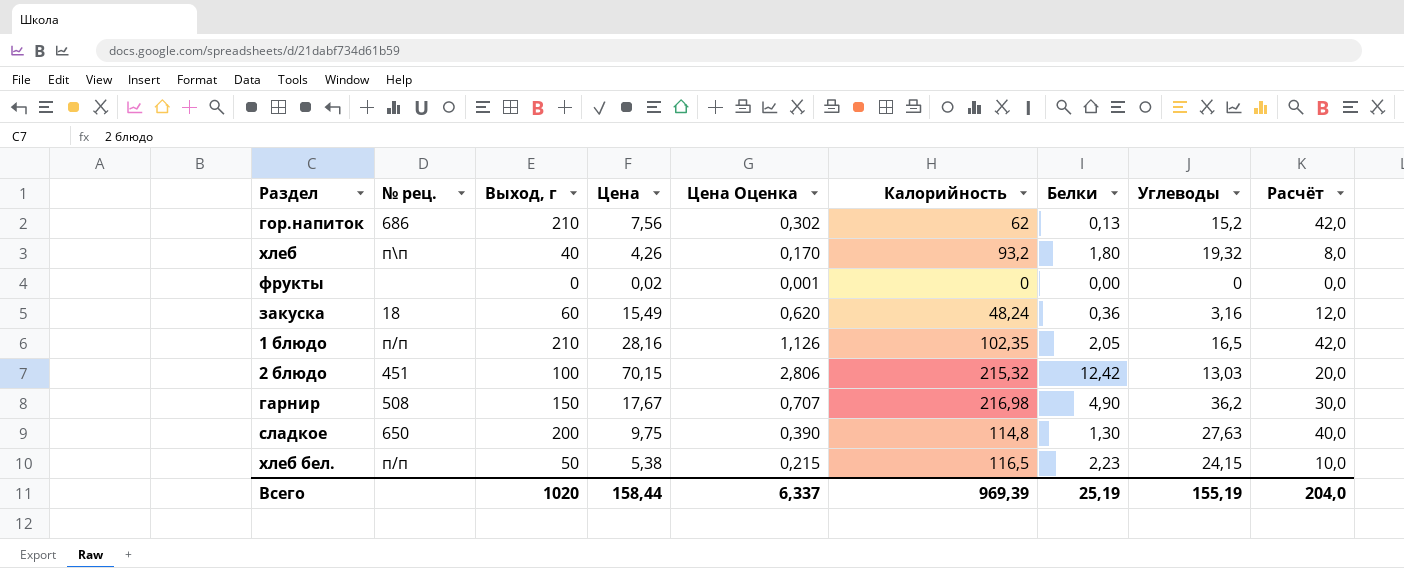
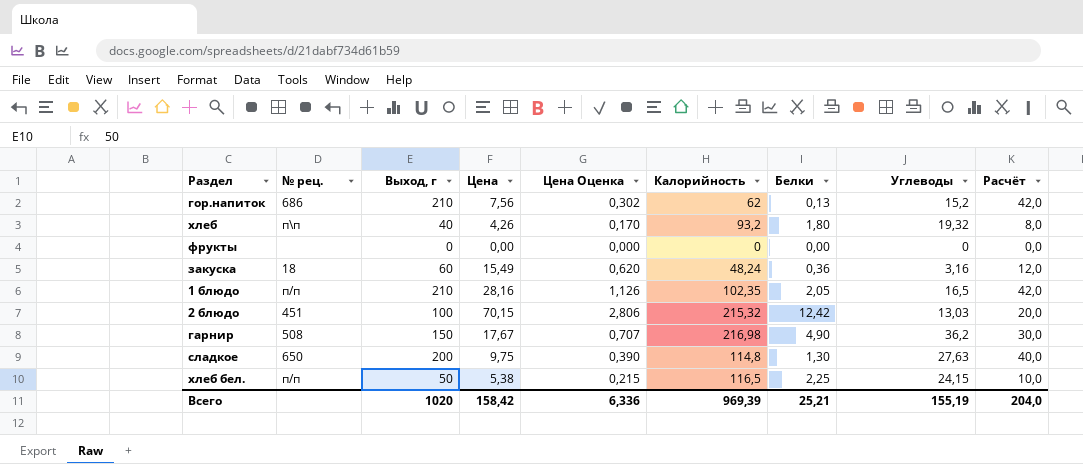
фрукты | Цена: 0,02 -> 0,00
фрукты | Цена Оценка: 0,001 -> 0,000
хлеб бел. | Белки: 2,23 -> 2,25
Всего | Цена: 158,44 -> 158,42
Всего | Цена Оценка: 6,337 -> 6,336
Всего | Белки: 25,19 -> 25,21

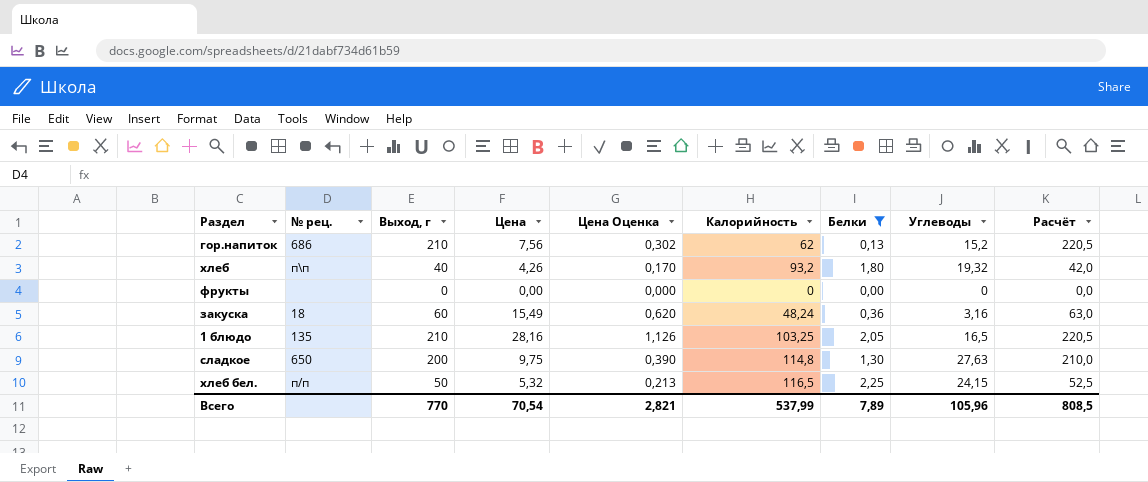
filter: none -> Белки <= 2,25
column Расчёт | formula: [Выход, г] * 0,2 -> [Выход, г] * 1,05
1 блюдо | № рец.: п/п -> 135
1 блюдо | Калорийность: 102,35 -> 103,25
хлеб бел. | Цена: 5,38 -> 5,32
хлеб бел. | Цена Оценка: 0,215 -> 0,213
Всего | Выход, г: 1020 -> 770
Всего | Цена: 158,42 -> 70,54
Всего | Цена Оценка: 6,336 -> 2,821
Всего | Калорийность: 969,39 -> 537,99
Всего | Белки: 25,21 -> 7,89
Всего | Углеводы: 155,19 -> 105,96
Всего | Расчёт: 204,0 -> 808,5

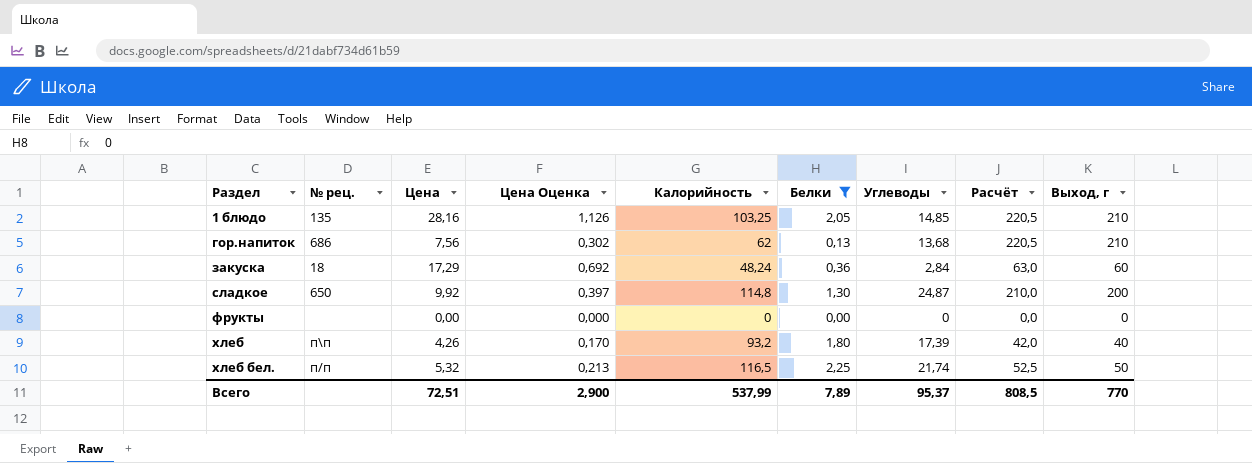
row order: none -> Раздел ascending
column Выход, г | position: 3 -> 9
1 блюдо | Углеводы: 16,5 -> 14,85
гор.напиток | Углеводы: 15,2 -> 13,68
закуска | Цена: 15,49 -> 17,29
закуска | Цена Оценка: 0,620 -> 0,692
закуска | Углеводы: 3,16 -> 2,84
сладкое | Цена: 9,75 -> 9,92
сладкое | Цена Оценка: 0,390 -> 0,397
сладкое | Углеводы: 27,63 -> 24,87
хлеб | Углеводы: 19,32 -> 17,39
хлеб бел. | Углеводы: 24,15 -> 21,74
Всего | Цена: 70,54 -> 72,51
Всего | Цена Оценка: 2,821 -> 2,900
Всего | Углеводы: 105,96 -> 95,37

